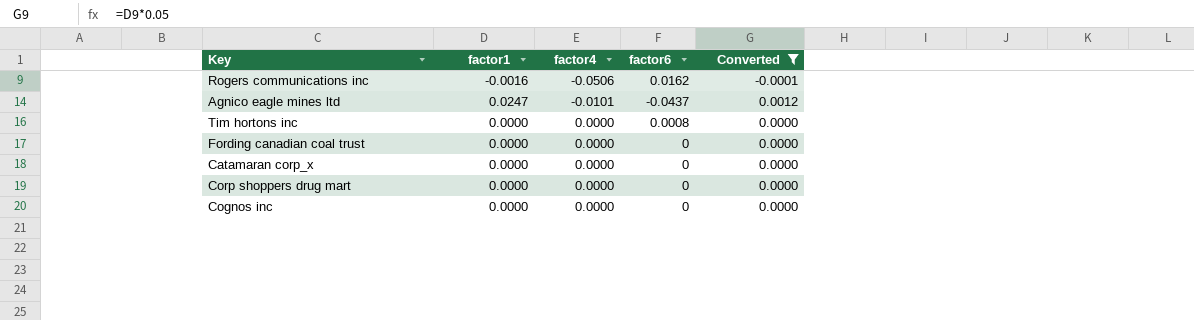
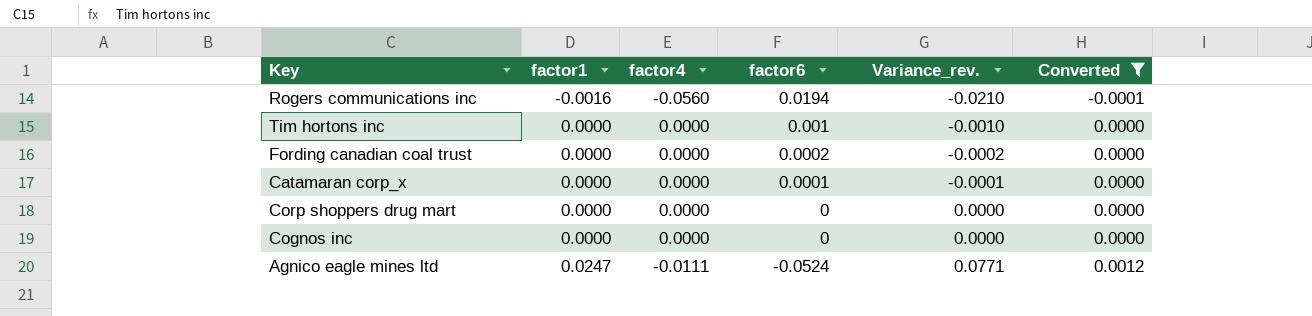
row order: factor4 ascending -> factor1 ascending
column Variance_rev. | formula: none -> [factor1] - [factor6]
Rogers communications inc | factor4: -0.0506 -> -0.0560
Rogers communications inc | factor6: 0.0162 -> 0.0194
Tim hortons inc | factor6: 0.0008 -> 0.001
Fording canadian coal trust | factor6: 0 -> 0.0002
Catamaran corp_x | factor6: 0 -> 0.0001
Agnico eagle mines ltd | factor4: -0.0101 -> -0.0111
Agnico eagle mines ltd | factor6: -0.0437 -> -0.0524

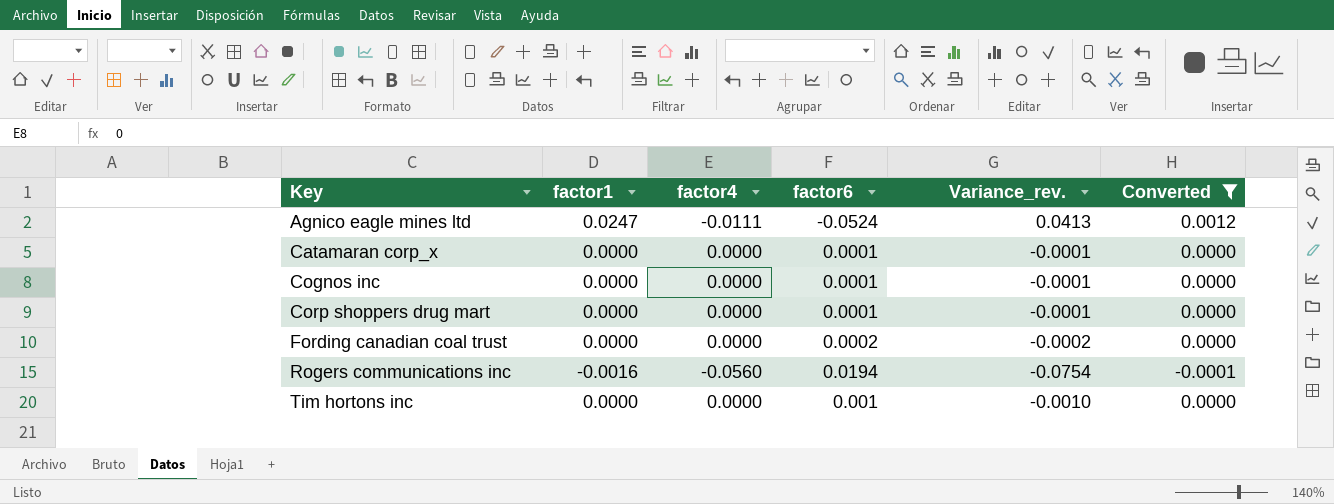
row order: factor1 ascending -> Key ascending
column Variance_rev. | formula: [factor1] - [factor6] -> [factor4] - [factor6]
Cognos inc | factor6: 0 -> 0.0001
Corp shoppers drug mart | factor6: 0 -> 0.0001

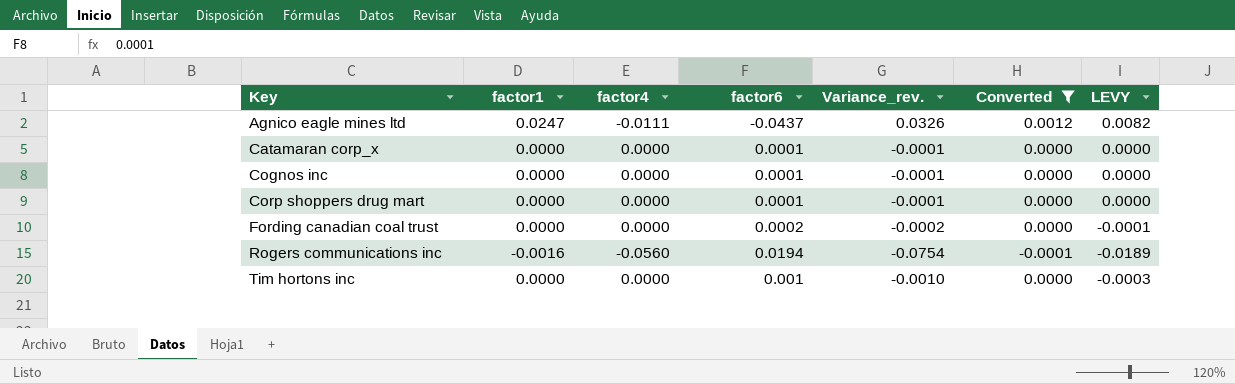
column LEVY | formula: none -> [Variance_rev.] * 0.25
Agnico eagle mines ltd | factor6: -0.0524 -> -0.0437
Agnico eagle mines ltd | Variance_rev.: 0.0413 -> 0.0326

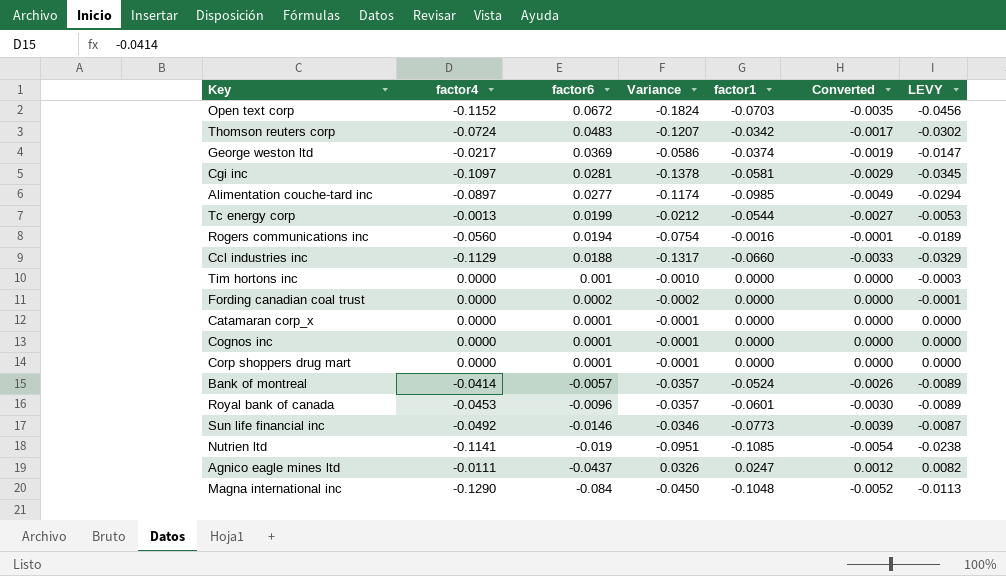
filter: Converted >= -0.0001 -> none
row order: Key ascending -> factor6 descending
column name: Variance_rev. -> Variance
column factor1 | position: 2 -> 5

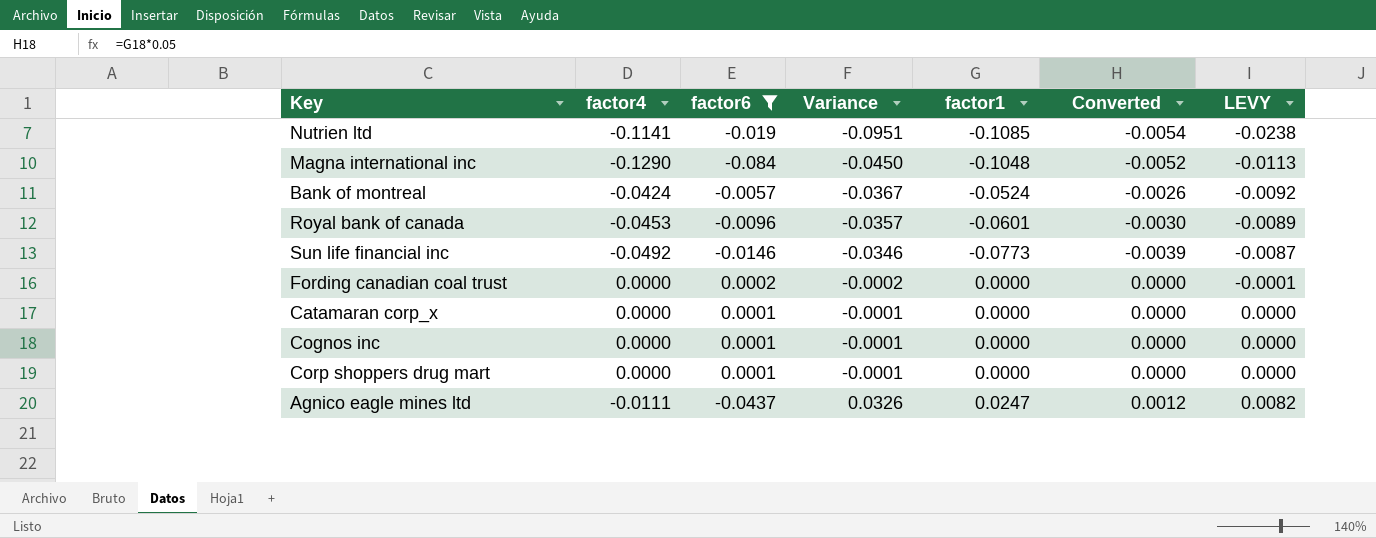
filter: none -> factor6 <= 0.0002
row order: factor6 descending -> Variance ascending
Bank of montreal | factor4: -0.0414 -> -0.0424
Bank of montreal | Variance: -0.0357 -> -0.0367
Bank of montreal | LEVY: -0.0089 -> -0.0092

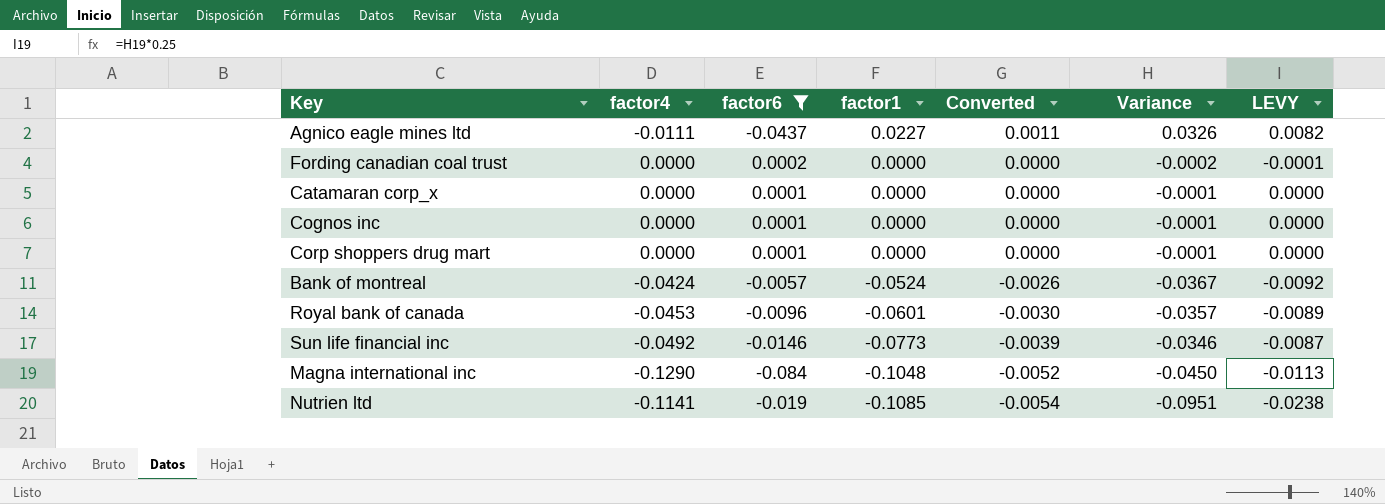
row order: Variance ascending -> factor1 descending
column Variance | position: 4 -> 6
Agnico eagle mines ltd | factor1: 0.0247 -> 0.0227
Agnico eagle mines ltd | Converted: 0.0012 -> 0.0011

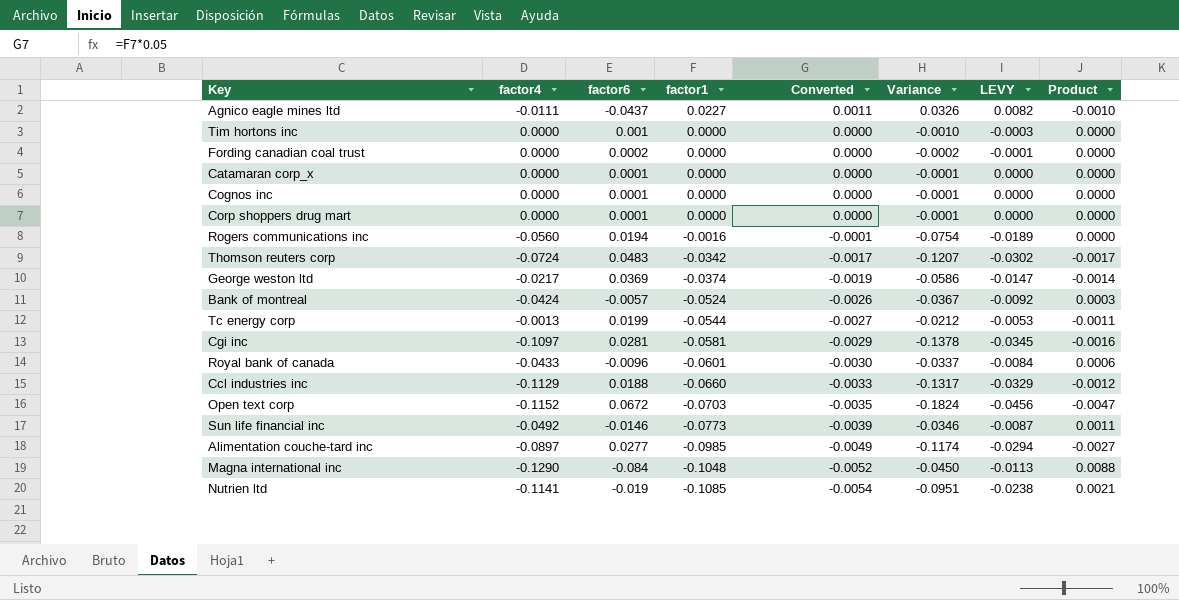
filter: factor6 <= 0.0002 -> none
column Product | formula: none -> [factor6] * [factor1]
Royal bank of canada | factor4: -0.0453 -> -0.0433
Royal bank of canada | Variance: -0.0357 -> -0.0337
Royal bank of canada | LEVY: -0.0089 -> -0.0084

